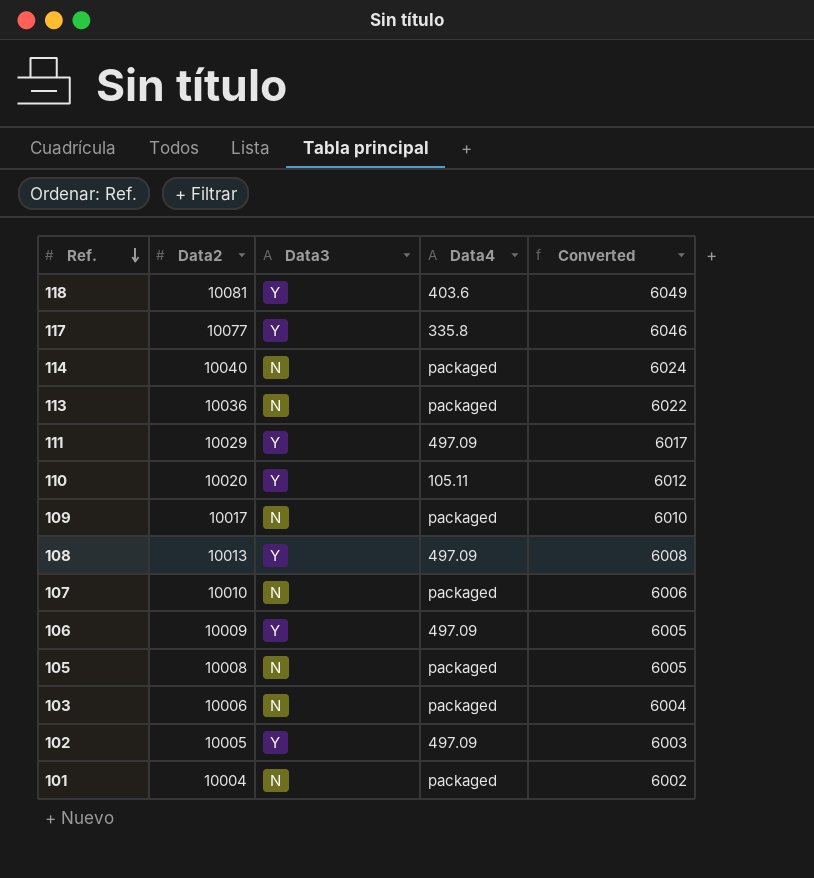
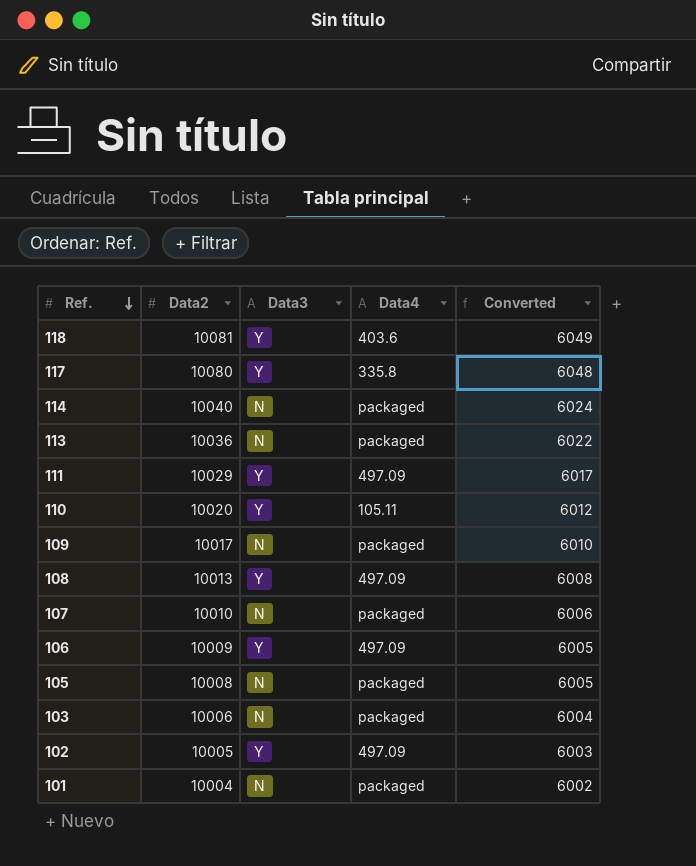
117 | Data2: 10077 -> 10080
117 | Converted: 6046 -> 6048

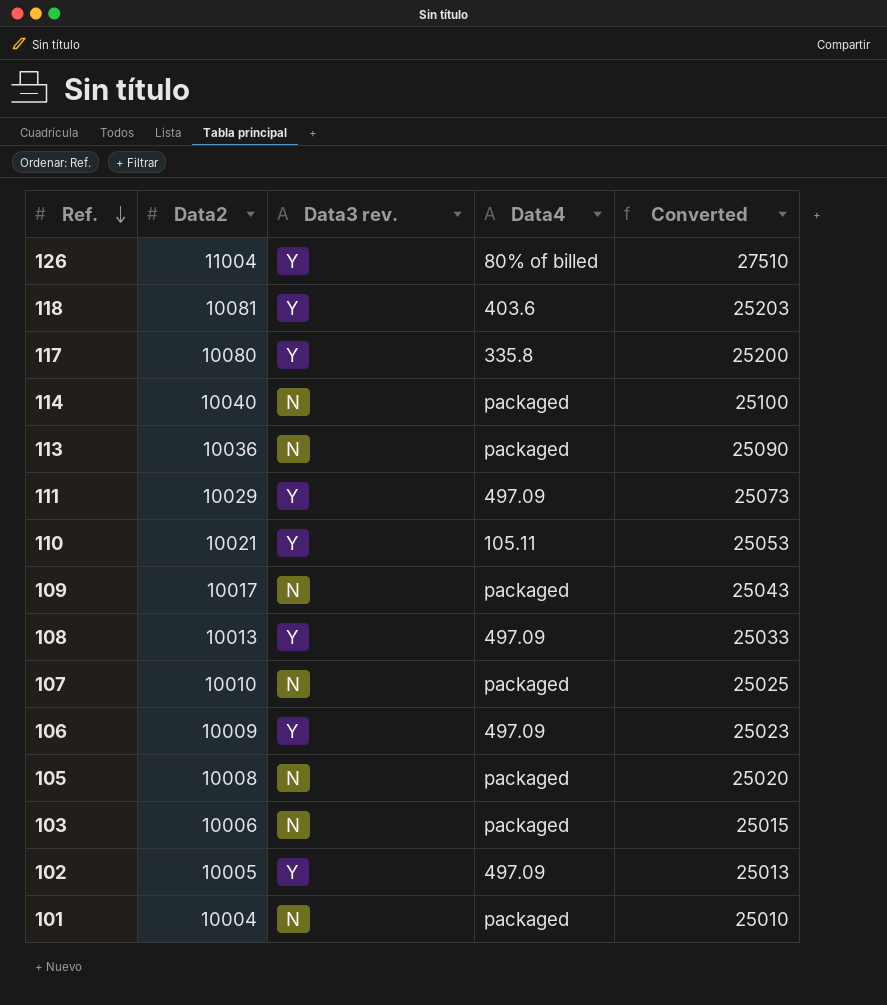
column name: Data3 -> Data3 rev.
column Converted | formula: [Data2] * 0.6 -> [Data2] * 2.5
row 126: none -> 11004 | Y | 80% of billed | 27510
110 | Data2: 10020 -> 10021

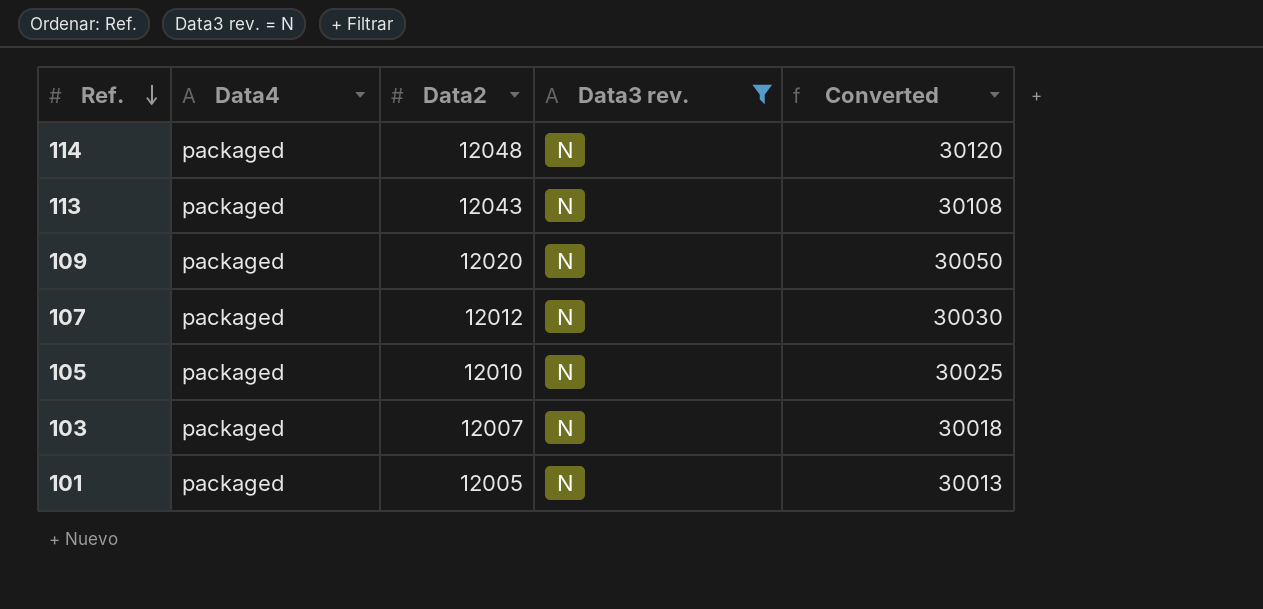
filter: none -> Data3 rev. = N
column Data4 | position: 4 -> 2
114 | Data2: 10040 -> 12048
114 | Converted: 25100 -> 30120
113 | Data2: 10036 -> 12043
113 | Converted: 25090 -> 30108
109 | Data2: 10017 -> 12020
109 | Converted: 25043 -> 30050
107 | Data2: 10010 -> 12012
107 | Converted: 25025 -> 30030
105 | Data2: 10008 -> 12010
105 | Converted: 25020 -> 30025
103 | Data2: 10006 -> 12007
103 | Converted: 25015 -> 30018
101 | Data2: 10004 -> 12005
101 | Converted: 25010 -> 30013

